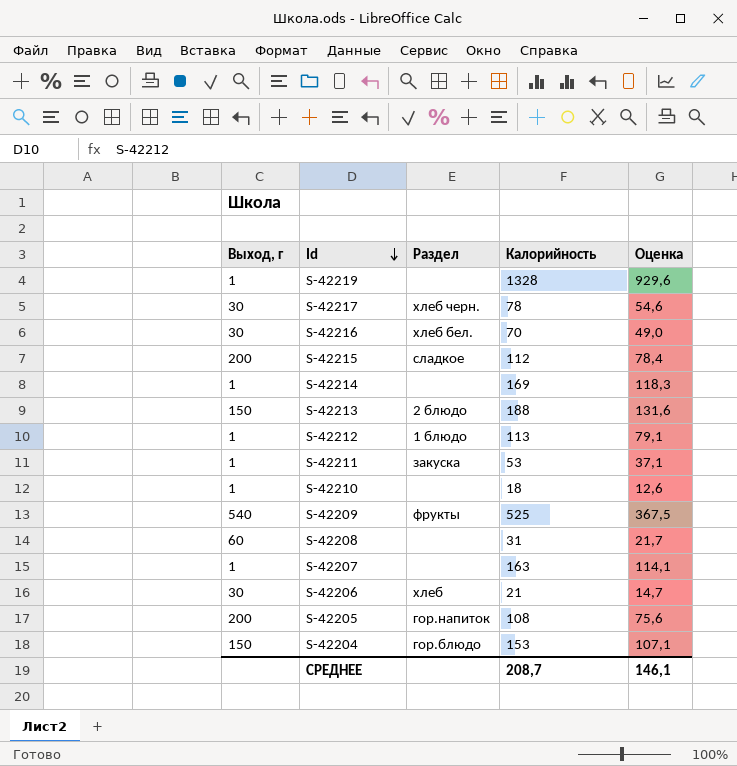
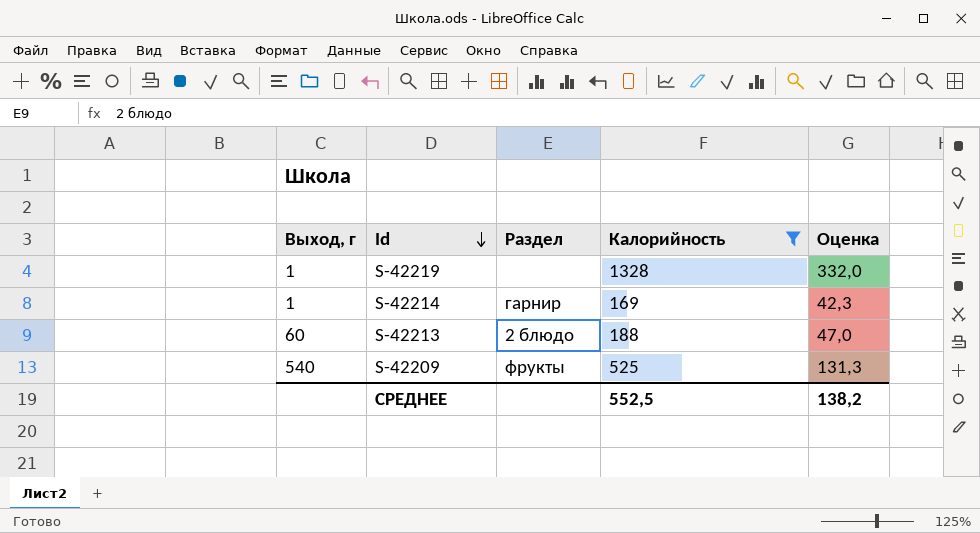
filter: none -> Калорийность >= 169
column Оценка | formula: [Калорийность] * 0,7 -> [Калорийность] * 0,25
S-42214 | Раздел: none -> гарнир
S-42213 | Выход, г: 150 -> 60
СРЕДНЕЕ | Калорийность: 208,7 -> 552,5
СРЕДНЕЕ | Оценка: 146,1 -> 138,2

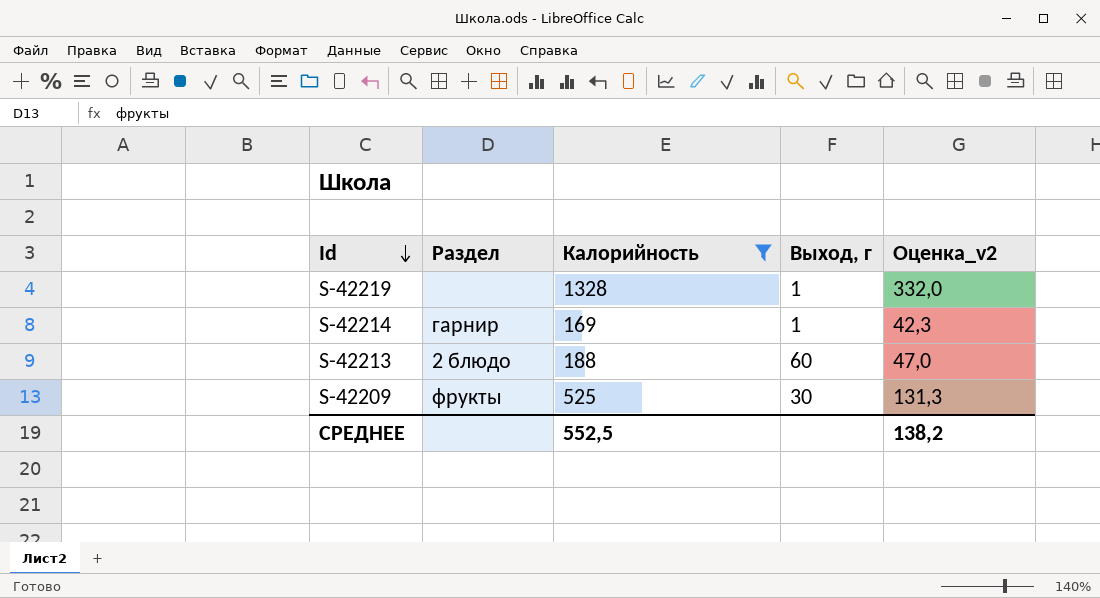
column Выход, г | position: 1 -> 4
column name: Оценка -> Оценка_v2
S-42209 | Выход, г: 540 -> 30

